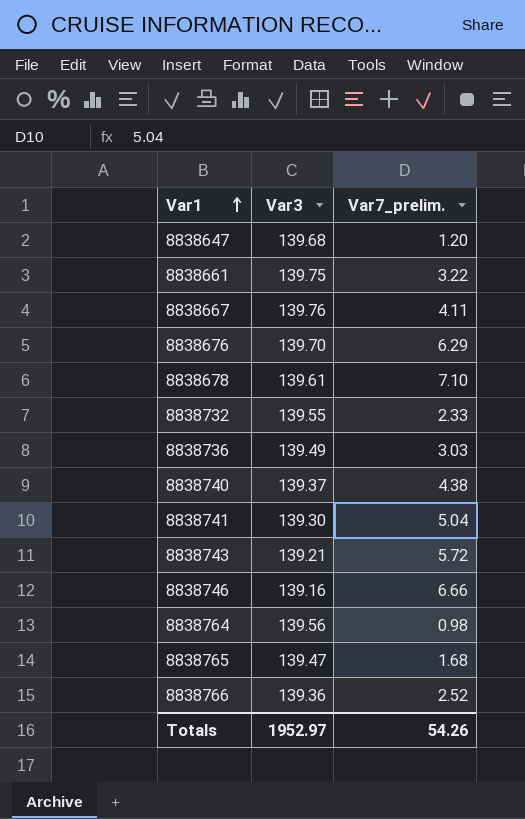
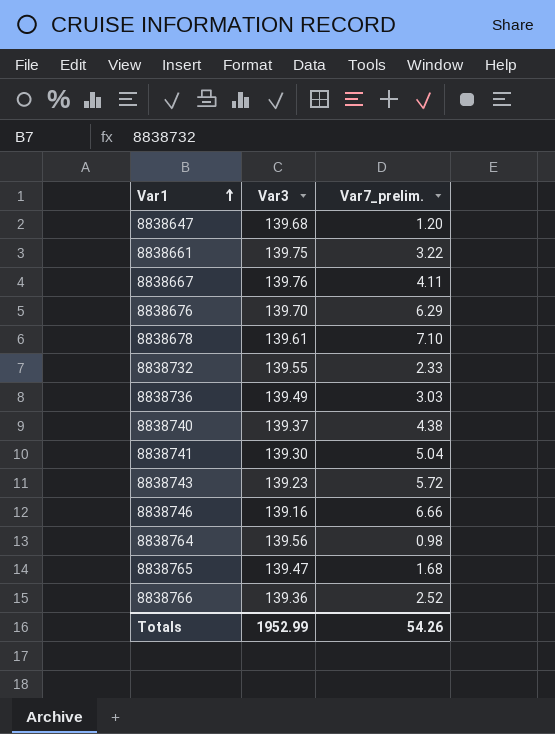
8838743 | Var3: 139.21 -> 139.23
Totals | Var3: 1952.97 -> 1952.99

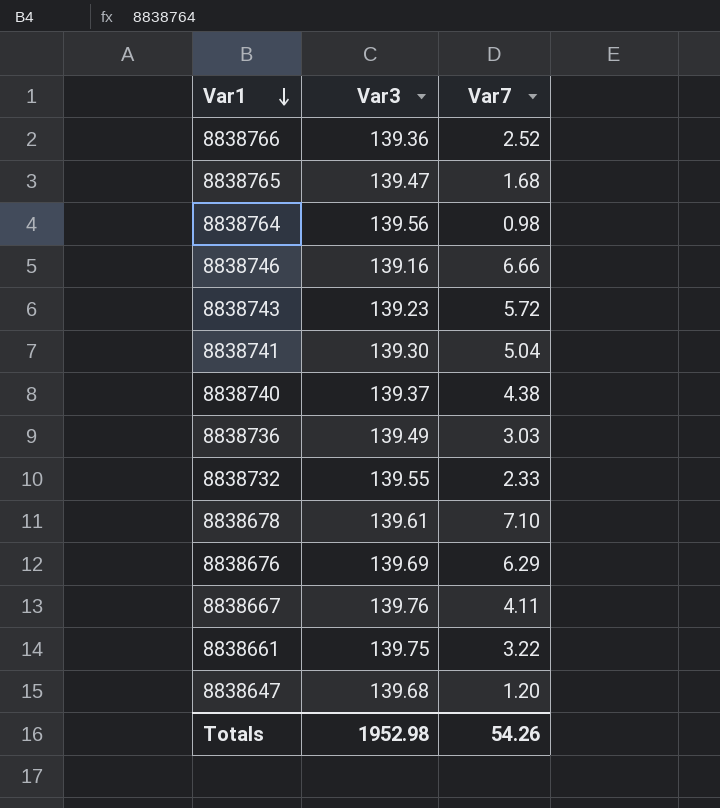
row order: Var1 ascending -> Var1 descending
column name: Var7_prelim. -> Var7
8838676 | Var3: 139.70 -> 139.69
Totals | Var3: 1952.99 -> 1952.98

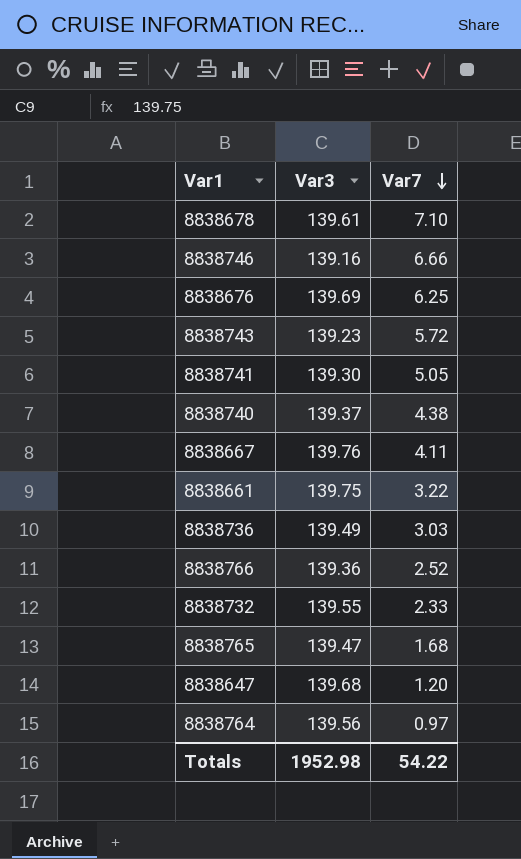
row order: Var1 descending -> Var7 descending
8838676 | Var7: 6.29 -> 6.25
8838741 | Var7: 5.04 -> 5.05
8838764 | Var7: 0.98 -> 0.97
Totals | Var7: 54.26 -> 54.22

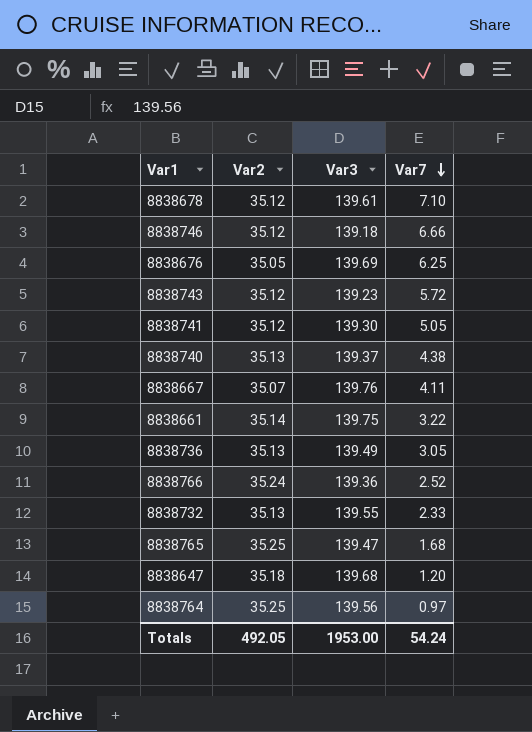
column Var2 | position: none -> 2
8838746 | Var3: 139.16 -> 139.18
8838736 | Var7: 3.03 -> 3.05
Totals | Var3: 1952.98 -> 1953.00
Totals | Var7: 54.22 -> 54.24

